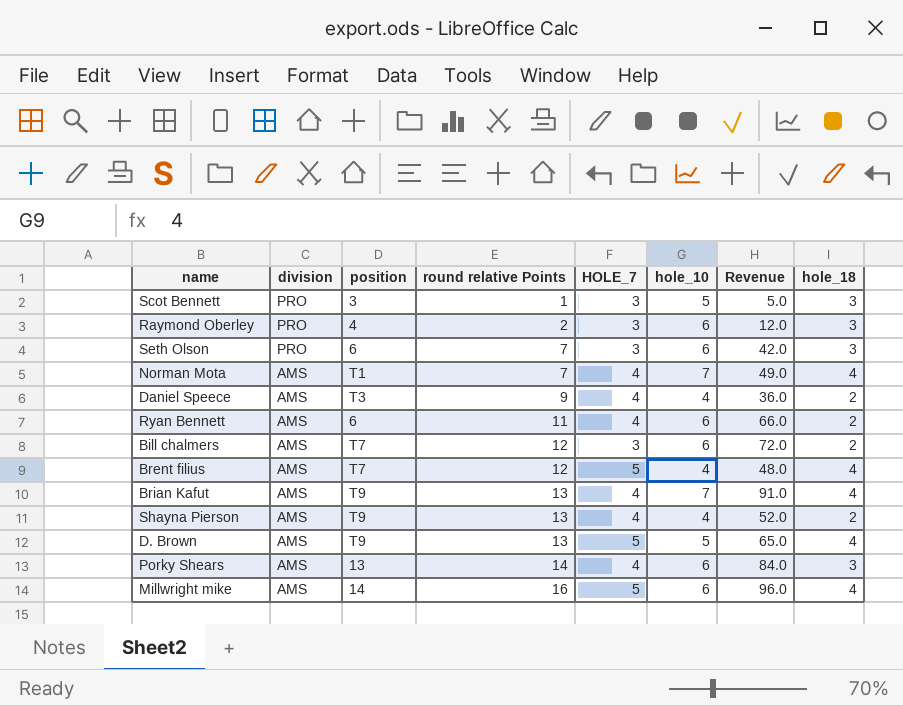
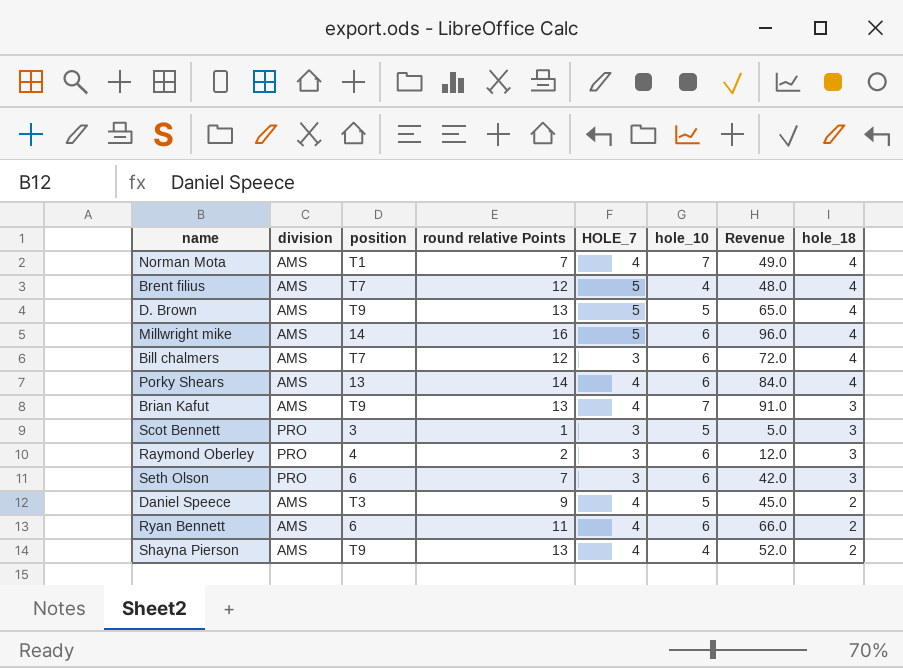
row order: division descending -> hole_18 descending
Bill chalmers | hole_18: 2 -> 4
Porky Shears | hole_18: 3 -> 4
Brian Kafut | hole_18: 4 -> 3
Daniel Speece | hole_10: 4 -> 5
Daniel Speece | Revenue: 36.0 -> 45.0

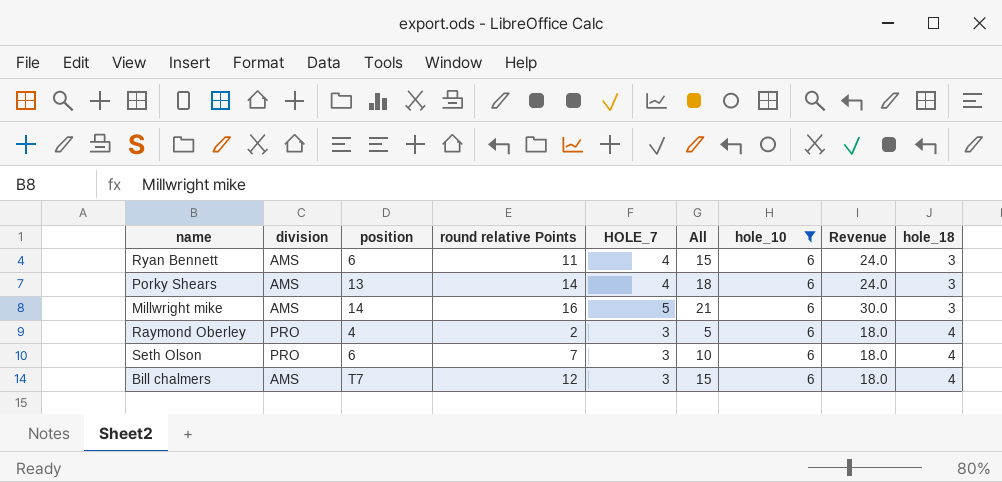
filter: none -> hole_10 = 6
row order: hole_18 descending -> hole_18 ascending
column All | formula: none -> [round relative Points] + [HOLE_7]
column Revenue | formula: [round relative Points] * [hole_10] -> [HOLE_7] * [hole_10]
Ryan Bennett | hole_18: 2 -> 3
Porky Shears | hole_18: 4 -> 3
Millwright mike | hole_18: 4 -> 3
Raymond Oberley | hole_18: 3 -> 4
Seth Olson | hole_18: 3 -> 4

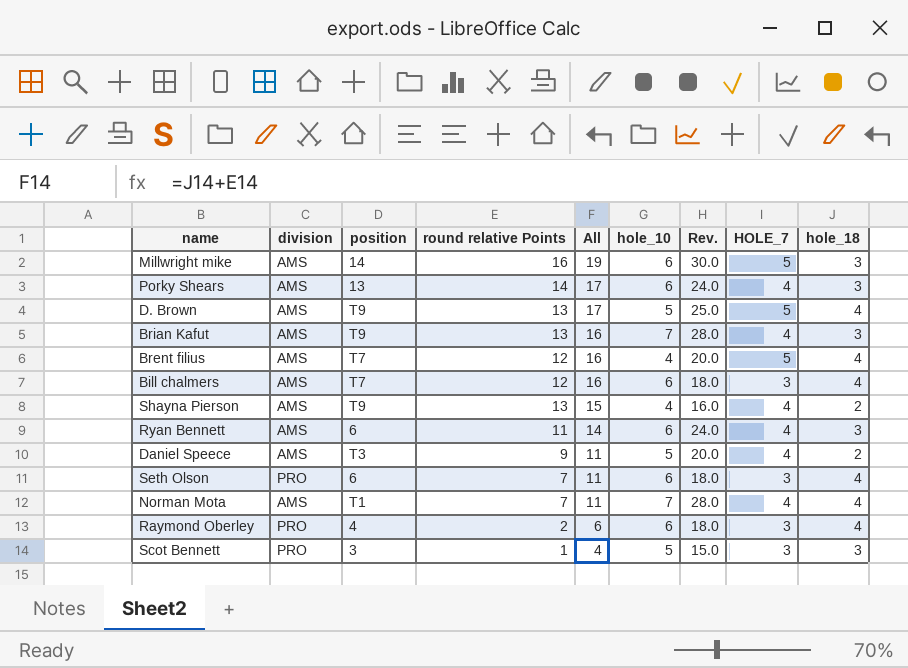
filter: hole_10 = 6 -> none
row order: hole_18 ascending -> All descending
column All | formula: [round relative Points] + [HOLE_7] -> [round relative Points] + [hole_18]
column name: Revenue -> Rev.
column HOLE_7 | position: 5 -> 8

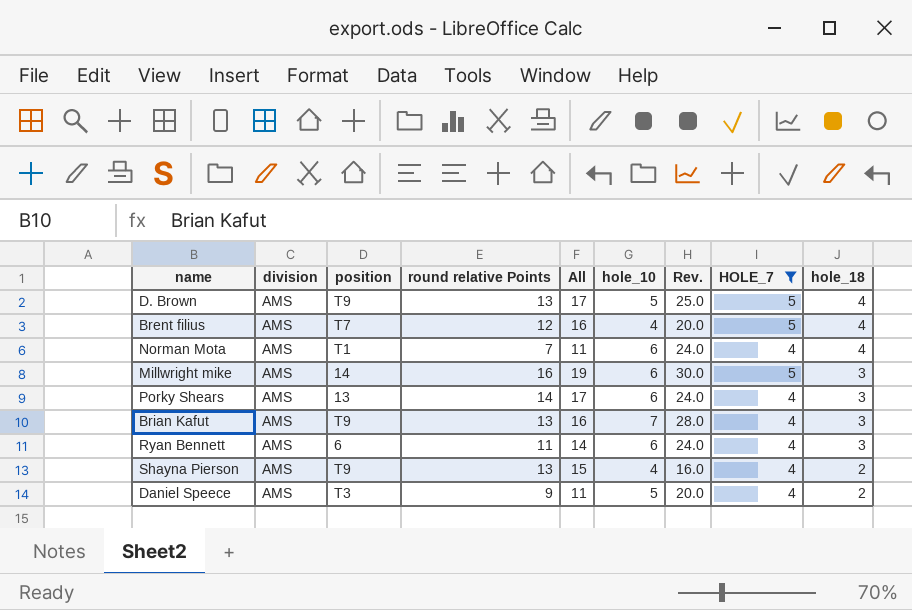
filter: none -> HOLE_7 != 3
row order: All descending -> hole_18 descending
Norman Mota | hole_10: 7 -> 6
Norman Mota | Rev.: 28.0 -> 24.0

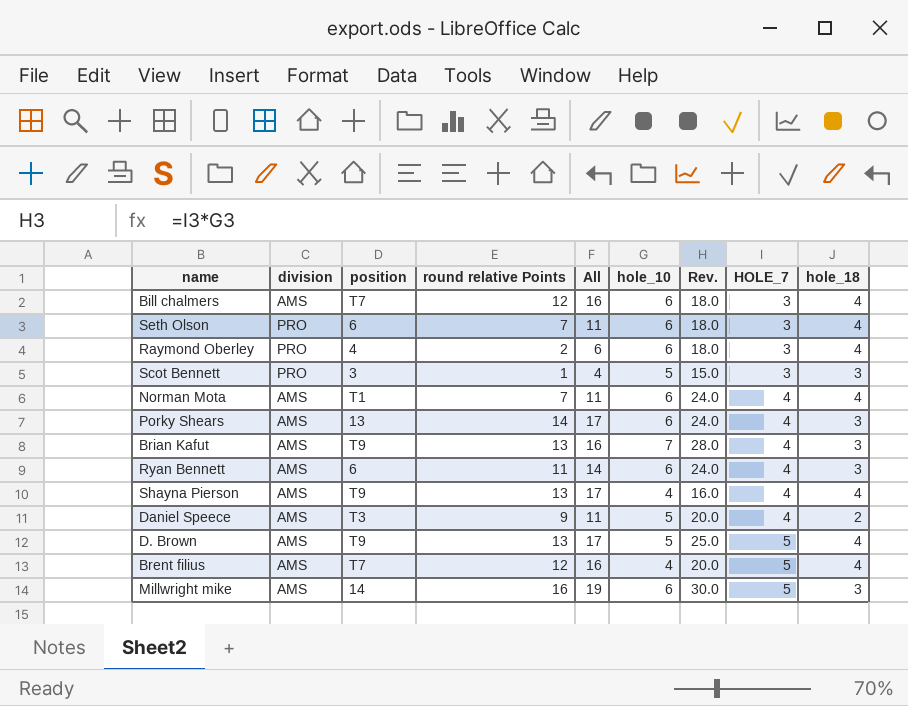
filter: HOLE_7 != 3 -> none
row order: hole_18 descending -> HOLE_7 ascending
Shayna Pierson | All: 15 -> 17
Shayna Pierson | hole_18: 2 -> 4

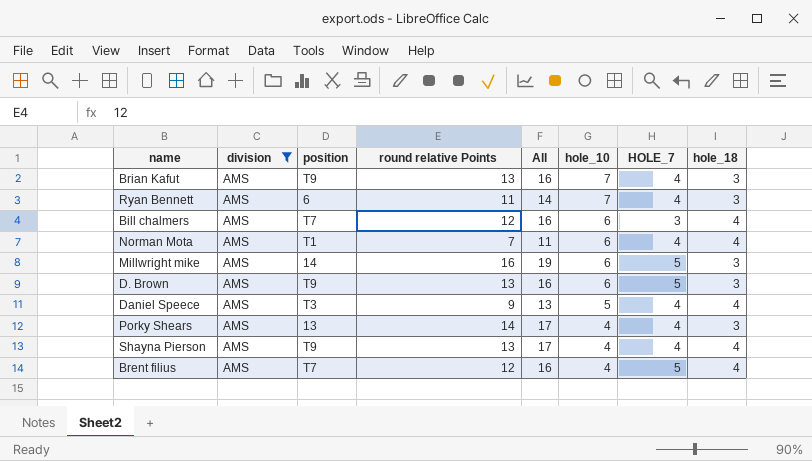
filter: none -> division = AMS
row order: HOLE_7 ascending -> hole_10 descending
column Rev. | formula: [hole_10] * [HOLE_7] -> none
Ryan Bennett | hole_10: 6 -> 7
D. Brown | All: 17 -> 16
D. Brown | hole_10: 5 -> 6
D. Brown | hole_18: 4 -> 3
Daniel Speece | All: 11 -> 13
Daniel Speece | hole_18: 2 -> 4
Porky Shears | hole_10: 6 -> 4

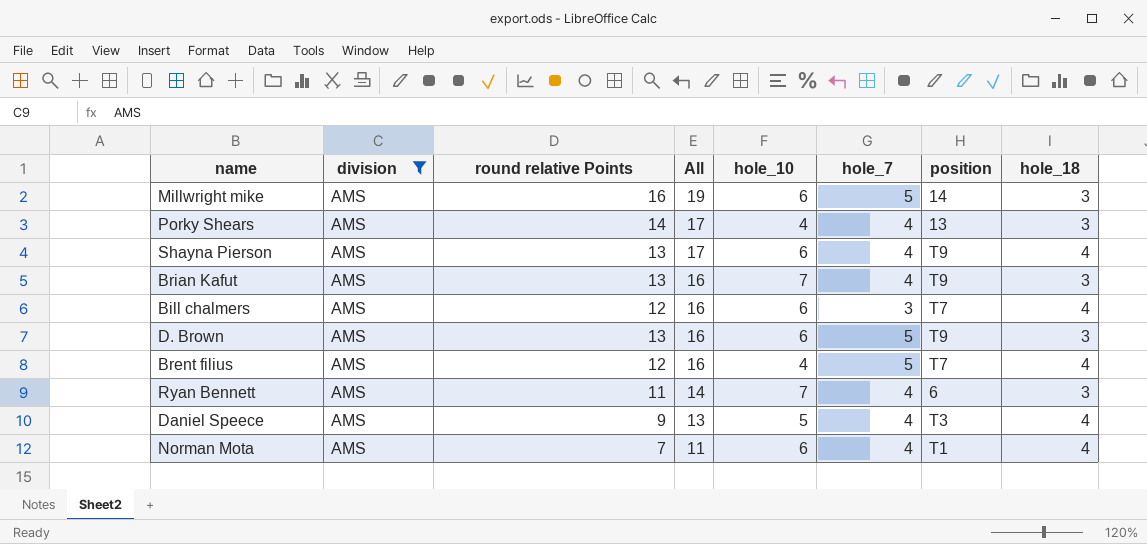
row order: hole_10 descending -> All descending
column name: HOLE_7 -> hole_7
column position | position: 3 -> 7
Shayna Pierson | hole_10: 4 -> 6

